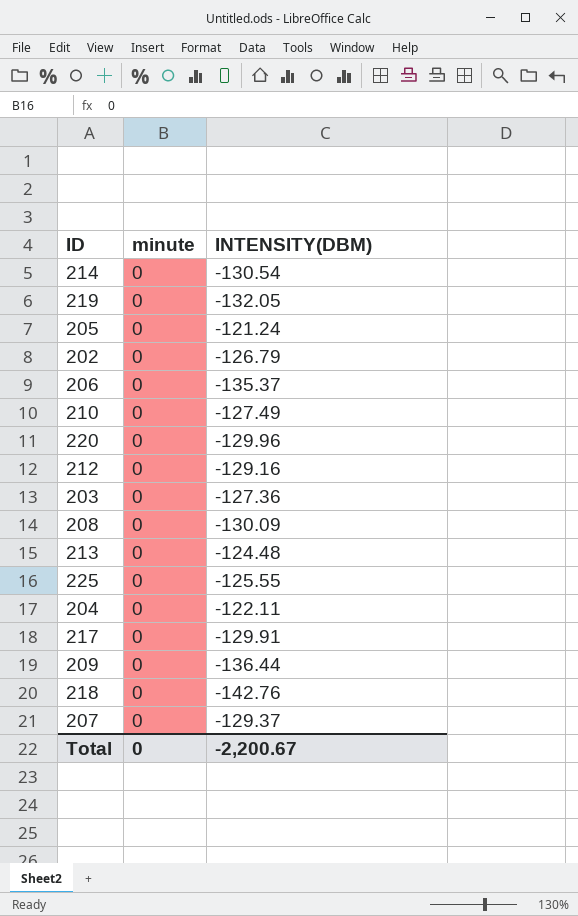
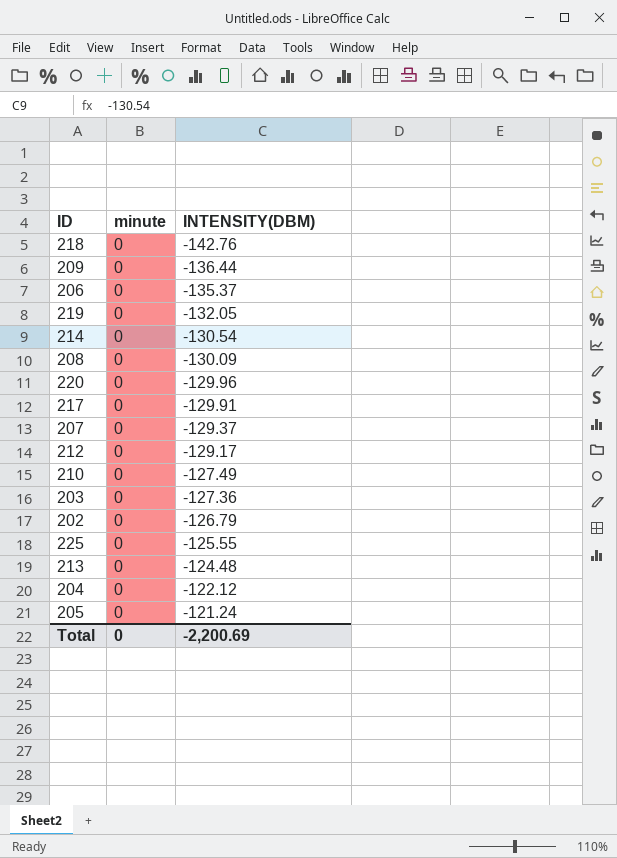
row order: none -> INTENSITY(DBM) ascending
212 | INTENSITY(DBM): -129.16 -> -129.17
204 | INTENSITY(DBM): -122.11 -> -122.12
Total | INTENSITY(DBM): -2,200.67 -> -2,200.69

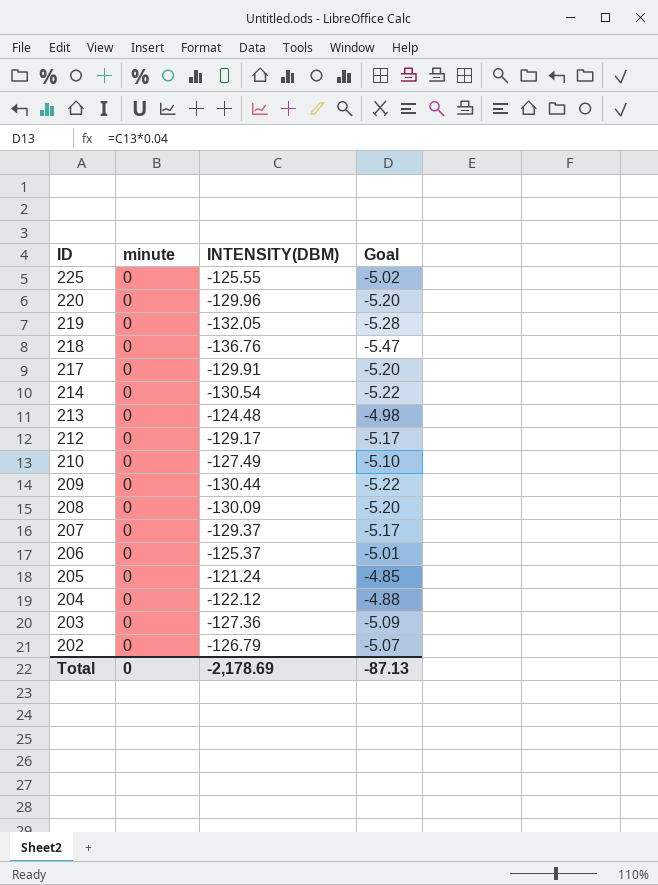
row order: INTENSITY(DBM) ascending -> ID descending
column Goal | formula: none -> [INTENSITY(DBM)] * 0.04
218 | INTENSITY(DBM): -142.76 -> -136.76
209 | INTENSITY(DBM): -136.44 -> -130.44
206 | INTENSITY(DBM): -135.37 -> -125.37
Total | INTENSITY(DBM): -2,200.69 -> -2,178.69

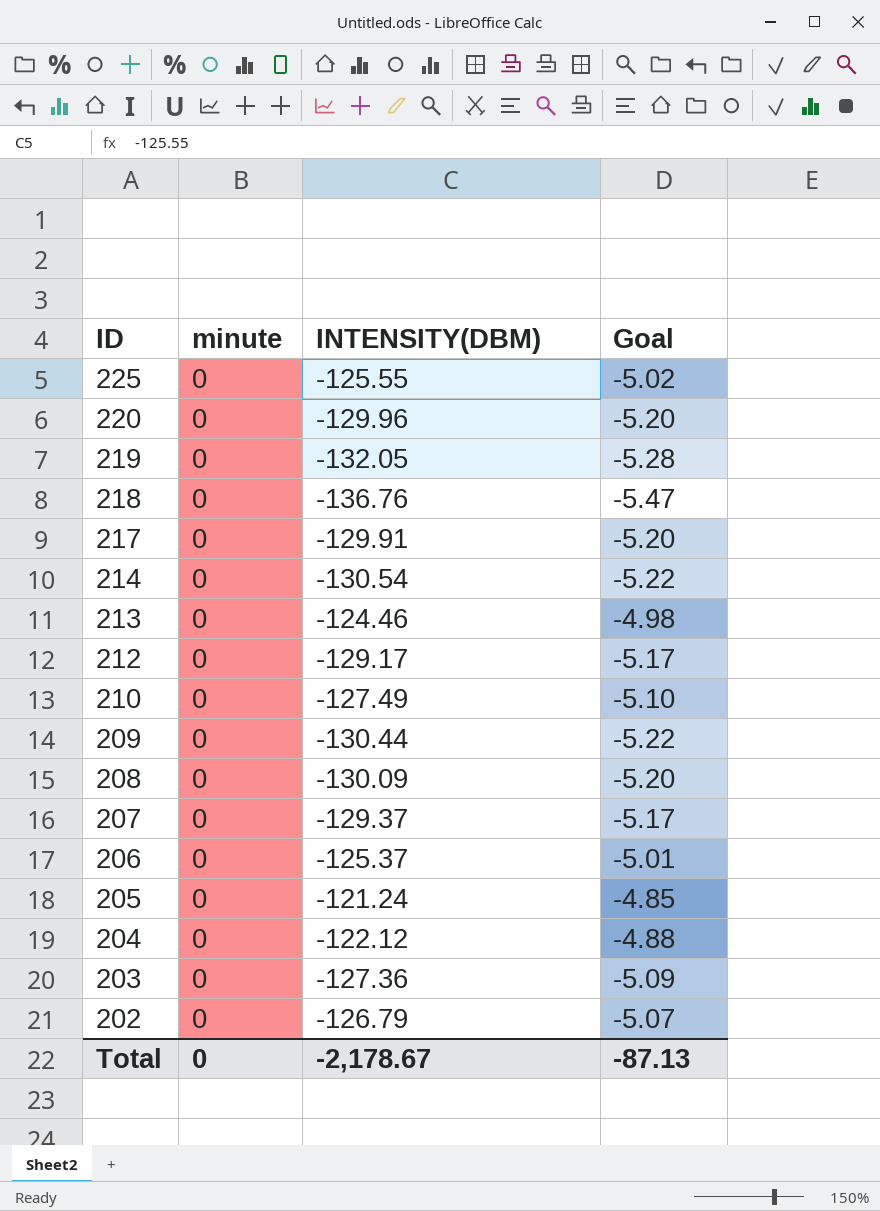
213 | INTENSITY(DBM): -124.48 -> -124.46
Total | INTENSITY(DBM): -2,178.69 -> -2,178.67

